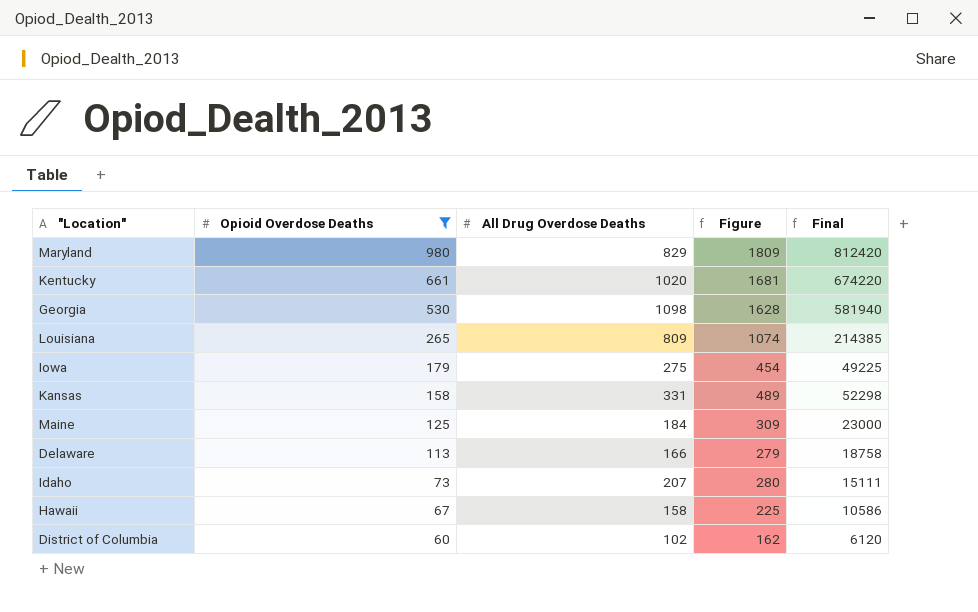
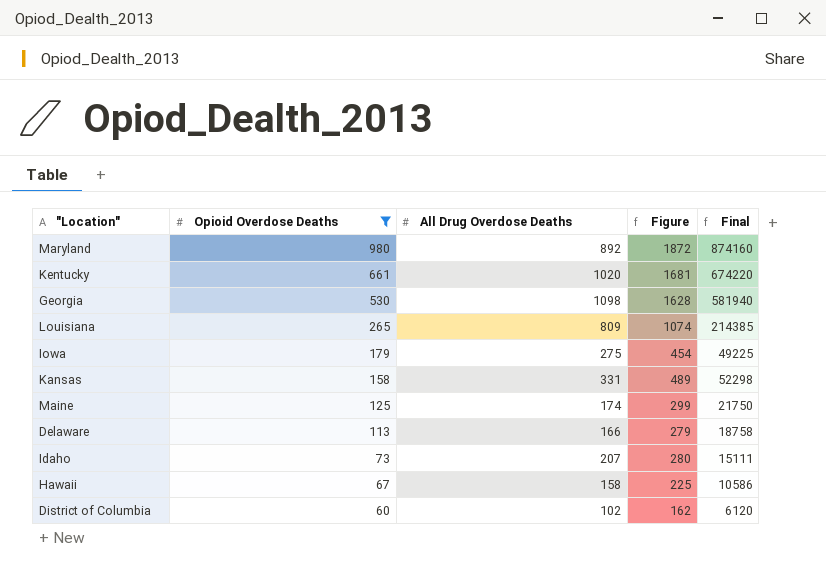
Maryland | All Drug Overdose Deaths: 829 -> 892
Maryland | Figure: 1809 -> 1872
Maryland | Final: 812420 -> 874160
Maine | All Drug Overdose Deaths: 184 -> 174
Maine | Figure: 309 -> 299
Maine | Final: 23000 -> 21750

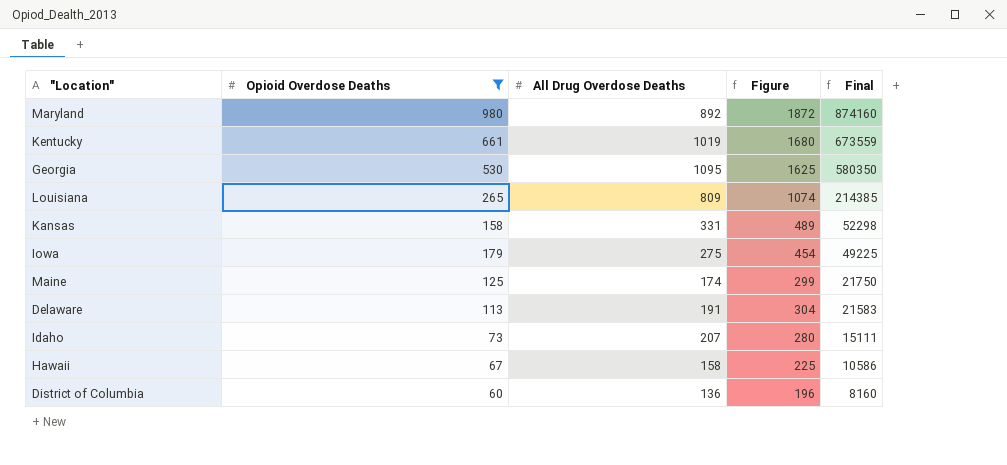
row order: Opioid Overdose Deaths descending -> Final descending
Kentucky | All Drug Overdose Deaths: 1020 -> 1019
Kentucky | Figure: 1681 -> 1680
Kentucky | Final: 674220 -> 673559
Georgia | All Drug Overdose Deaths: 1098 -> 1095
Georgia | Figure: 1628 -> 1625
Georgia | Final: 581940 -> 580350
Delaware | All Drug Overdose Deaths: 166 -> 191
Delaware | Figure: 279 -> 304
Delaware | Final: 18758 -> 21583
District of Columbia | All Drug Overdose Deaths: 102 -> 136
District of Columbia | Figure: 162 -> 196
District of Columbia | Final: 6120 -> 8160

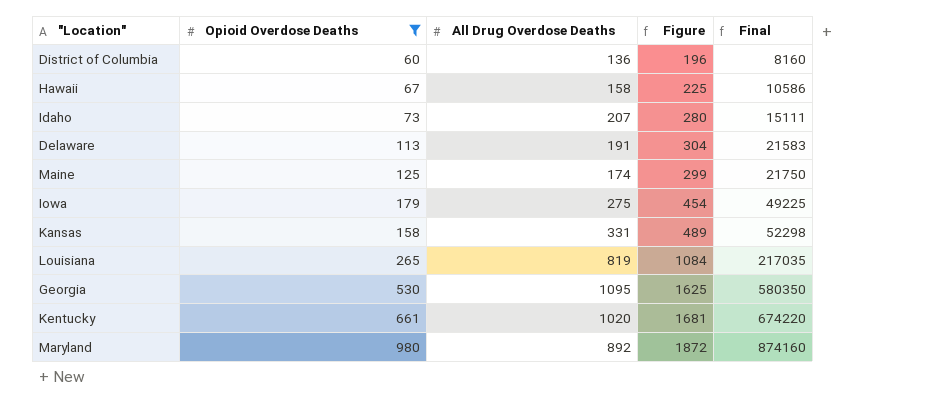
row order: Final descending -> Final ascending
Louisiana | All Drug Overdose Deaths: 809 -> 819
Louisiana | Figure: 1074 -> 1084
Louisiana | Final: 214385 -> 217035
Kentucky | All Drug Overdose Deaths: 1019 -> 1020
Kentucky | Figure: 1680 -> 1681
Kentucky | Final: 673559 -> 674220

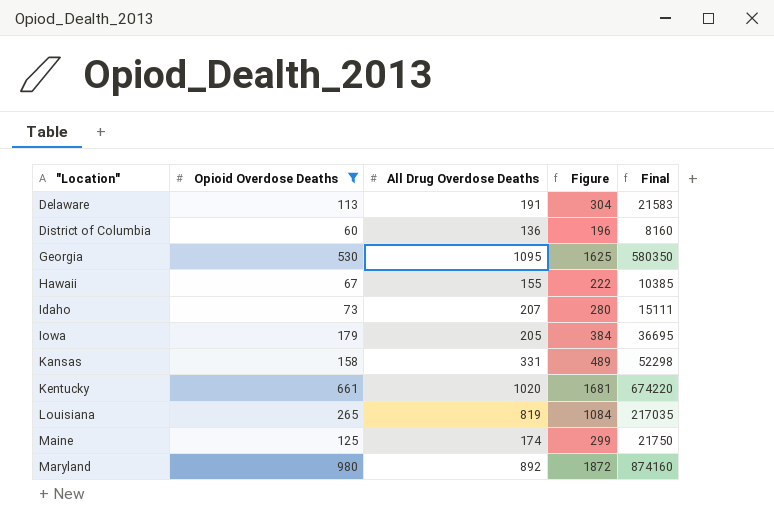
row order: Final ascending -> "Location" ascending
Hawaii | All Drug Overdose Deaths: 158 -> 155
Hawaii | Figure: 225 -> 222
Hawaii | Final: 10586 -> 10385
Iowa | All Drug Overdose Deaths: 275 -> 205
Iowa | Figure: 454 -> 384
Iowa | Final: 49225 -> 36695

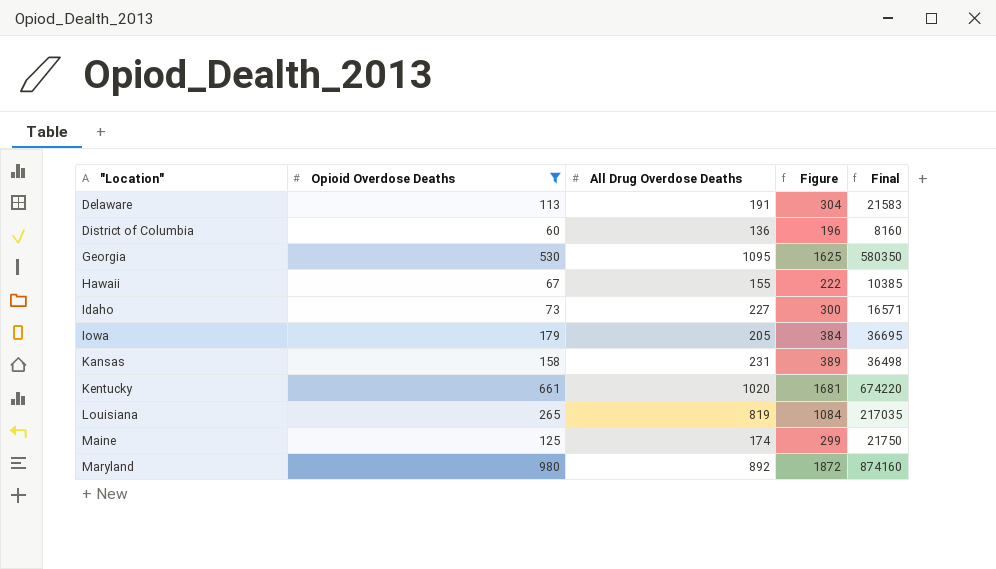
Idaho | All Drug Overdose Deaths: 207 -> 227
Idaho | Figure: 280 -> 300
Idaho | Final: 15111 -> 16571
Kansas | All Drug Overdose Deaths: 331 -> 231
Kansas | Figure: 489 -> 389
Kansas | Final: 52298 -> 36498

